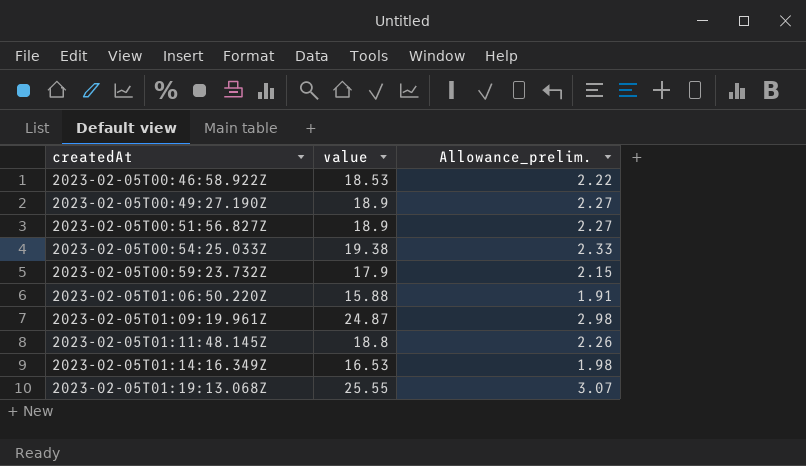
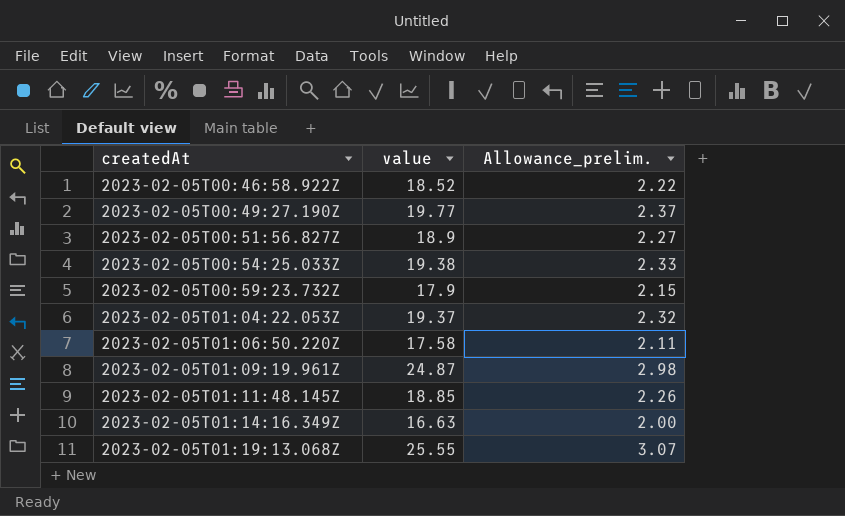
2023-02-05T00:46:58.922Z | value: 18.53 -> 18.52
2023-02-05T00:49:27.190Z | value: 18.9 -> 19.77
2023-02-05T00:49:27.190Z | Allowance_prelim.: 2.27 -> 2.37
row 2023-02-05T01:04:22.053Z: none -> 19.37 | 2.32
2023-02-05T01:06:50.220Z | value: 15.88 -> 17.58
2023-02-05T01:06:50.220Z | Allowance_prelim.: 1.91 -> 2.11
2023-02-05T01:11:48.145Z | value: 18.8 -> 18.85
2023-02-05T01:14:16.349Z | value: 16.53 -> 16.63
2023-02-05T01:14:16.349Z | Allowance_prelim.: 1.98 -> 2.00

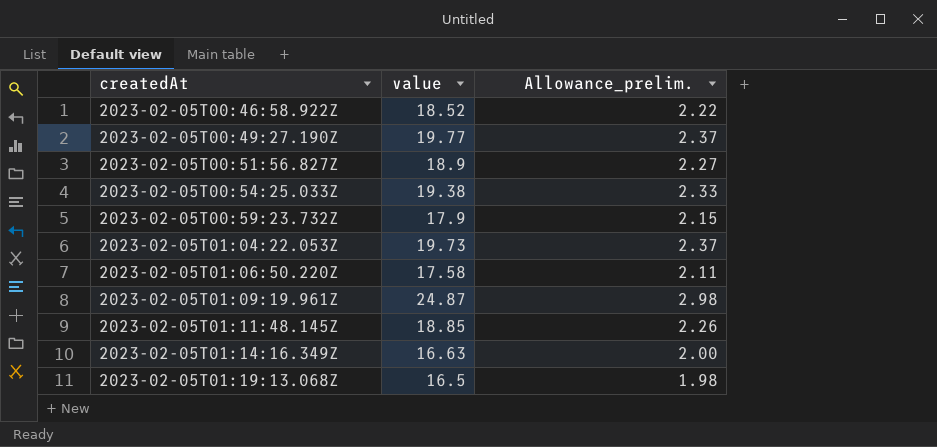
2023-02-05T01:04:22.053Z | value: 19.37 -> 19.73
2023-02-05T01:04:22.053Z | Allowance_prelim.: 2.32 -> 2.37
2023-02-05T01:19:13.068Z | value: 25.55 -> 16.5
2023-02-05T01:19:13.068Z | Allowance_prelim.: 3.07 -> 1.98

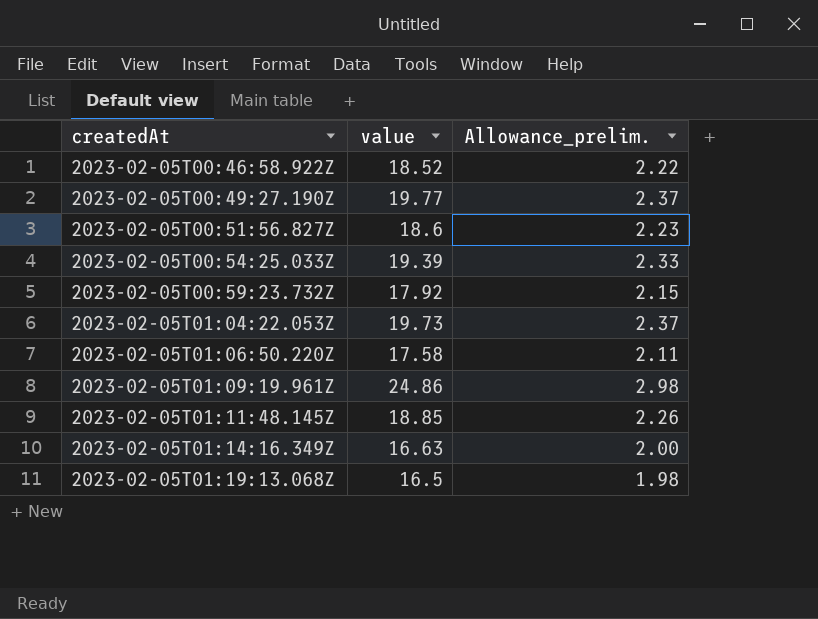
2023-02-05T00:51:56.827Z | value: 18.9 -> 18.6
2023-02-05T00:51:56.827Z | Allowance_prelim.: 2.27 -> 2.23
2023-02-05T00:54:25.033Z | value: 19.38 -> 19.39
2023-02-05T00:59:23.732Z | value: 17.9 -> 17.92
2023-02-05T01:09:19.961Z | value: 24.87 -> 24.86

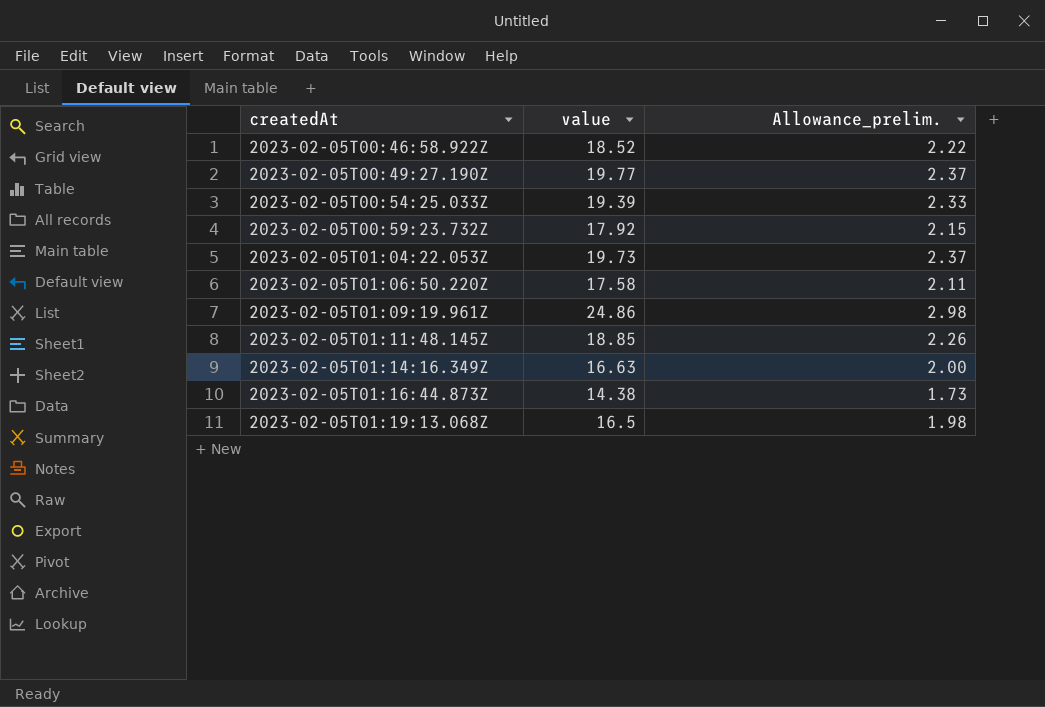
row 2023-02-05T00:51:56.827Z: 18.6 | 2.23 -> none
row 2023-02-05T01:16:44.873Z: none -> 14.38 | 1.73

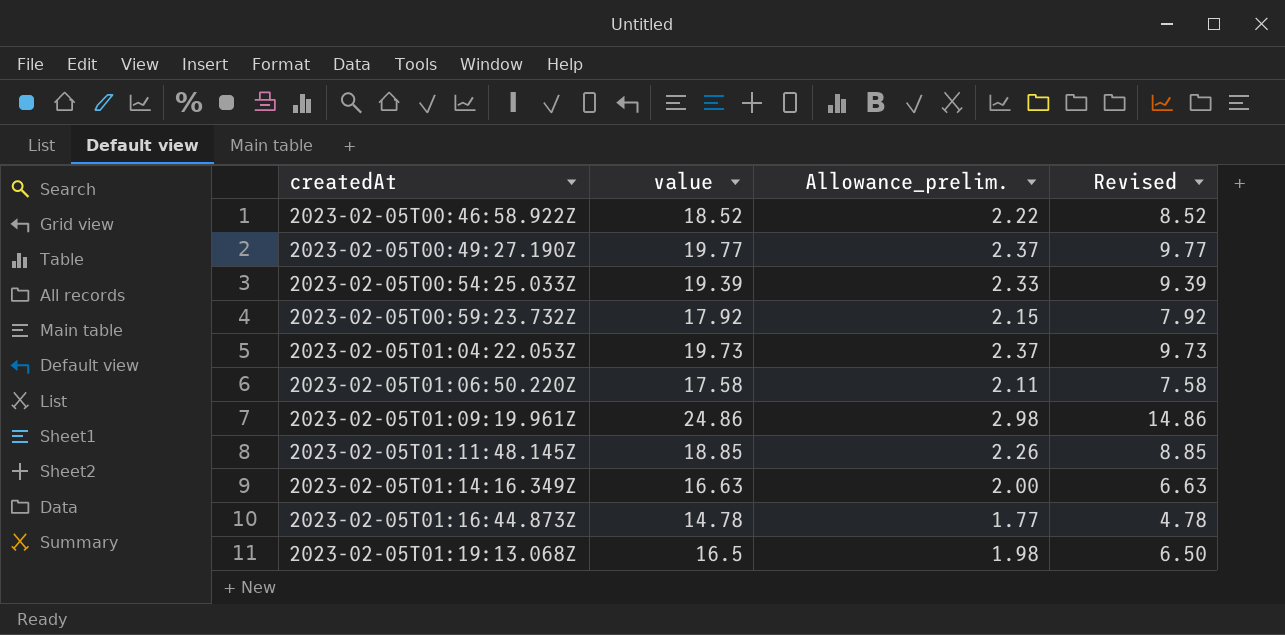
column Revised | formula: none -> [value] - 10
2023-02-05T01:16:44.873Z | value: 14.38 -> 14.78
2023-02-05T01:16:44.873Z | Allowance_prelim.: 1.73 -> 1.77

